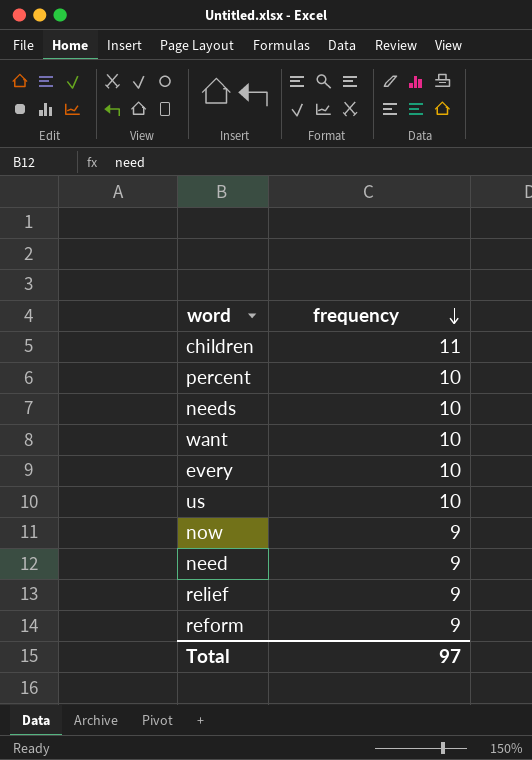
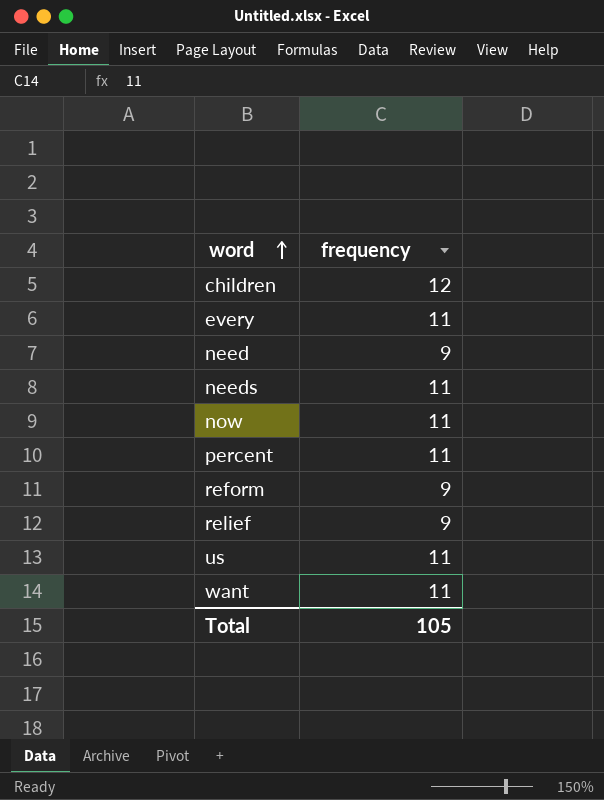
row order: frequency descending -> word ascending
children | frequency: 11 -> 12
every | frequency: 10 -> 11
needs | frequency: 10 -> 11
now | frequency: 9 -> 11
percent | frequency: 10 -> 11
us | frequency: 10 -> 11
want | frequency: 10 -> 11
Total | frequency: 97 -> 105

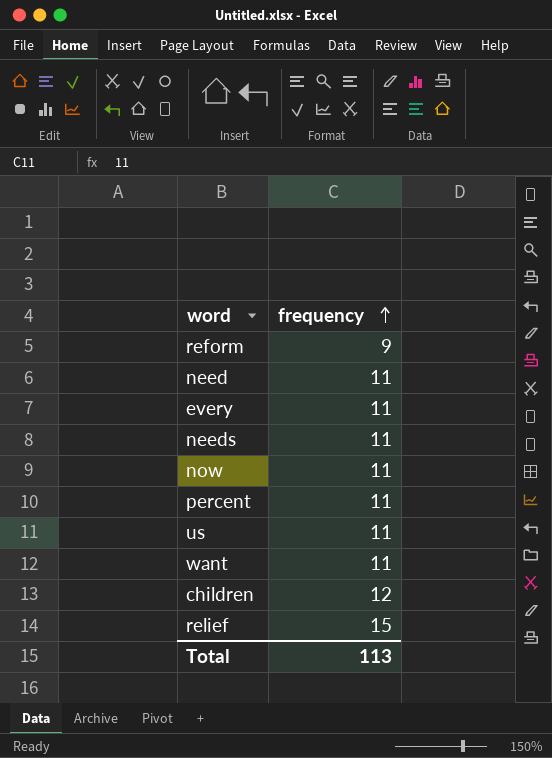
row order: word ascending -> frequency ascending
need | frequency: 9 -> 11
relief | frequency: 9 -> 15
Total | frequency: 105 -> 113

